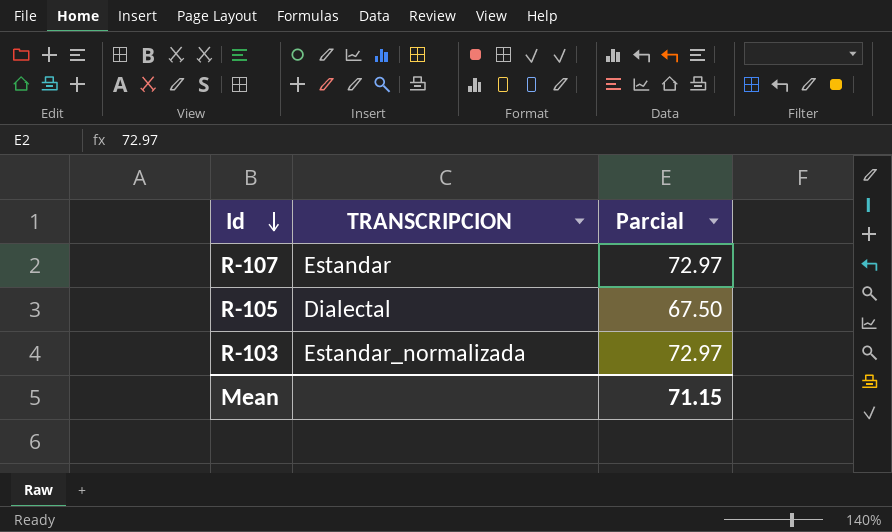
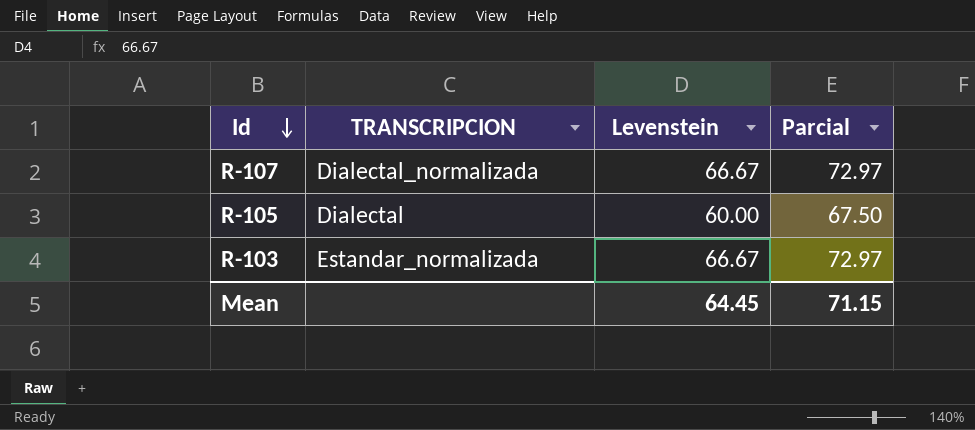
column Levenstein | position: none -> 3
R-107 | TRANSCRIPCION: Estandar -> Dialectal_normalizada

